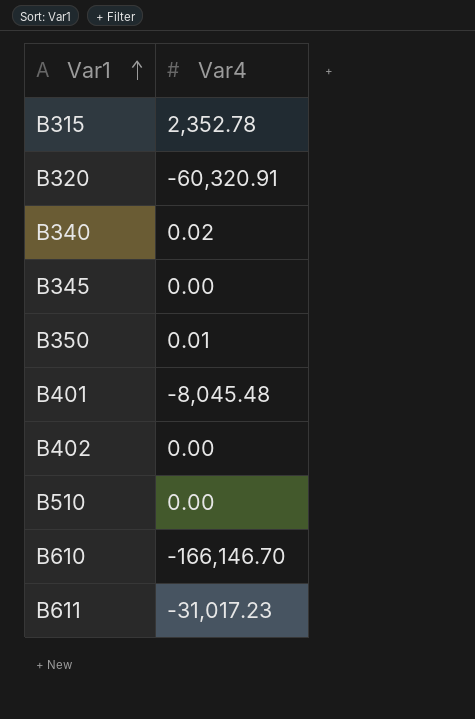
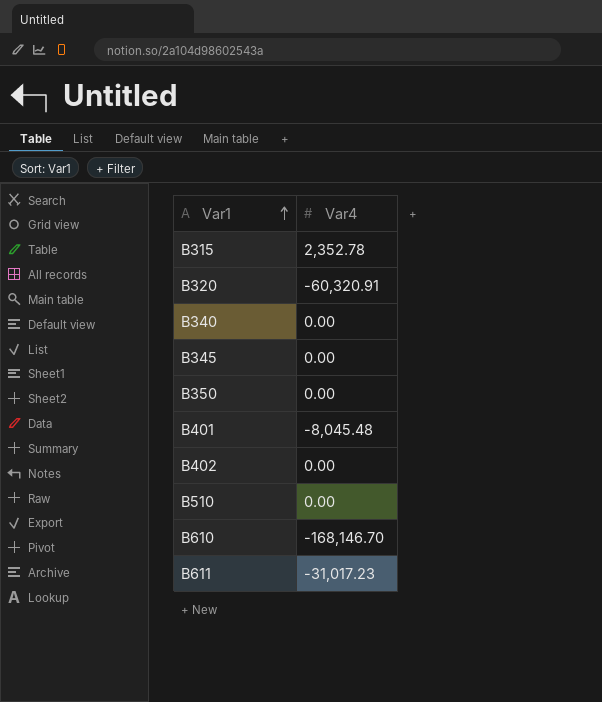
B340 | Var4: 0.02 -> 0.00
B350 | Var4: 0.01 -> 0.00
B610 | Var4: -166,146.70 -> -168,146.70

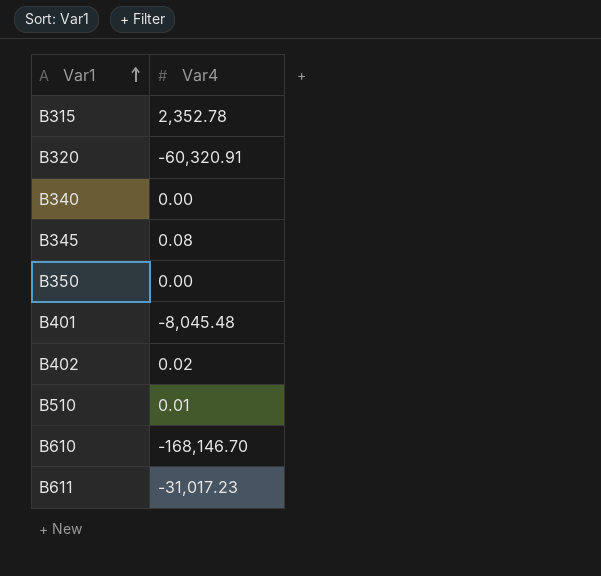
B345 | Var4: 0.00 -> 0.08
B402 | Var4: 0.00 -> 0.02
B510 | Var4: 0.00 -> 0.01

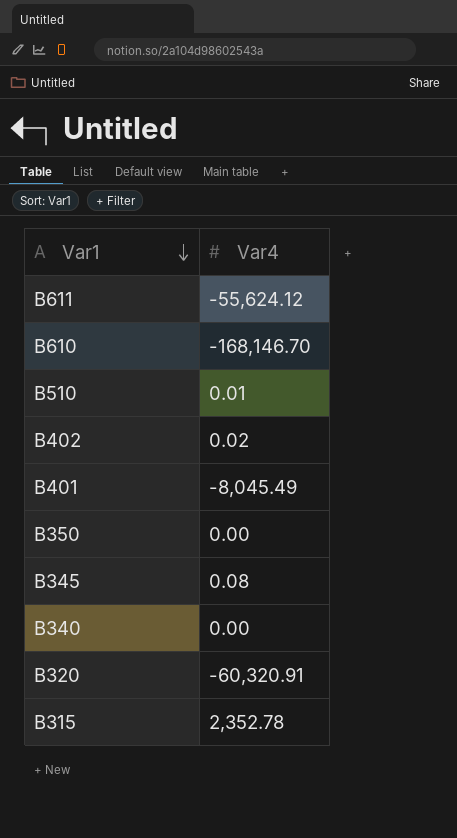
row order: Var1 ascending -> Var1 descending
B611 | Var4: -31,017.23 -> -55,624.12
B401 | Var4: -8,045.48 -> -8,045.49

